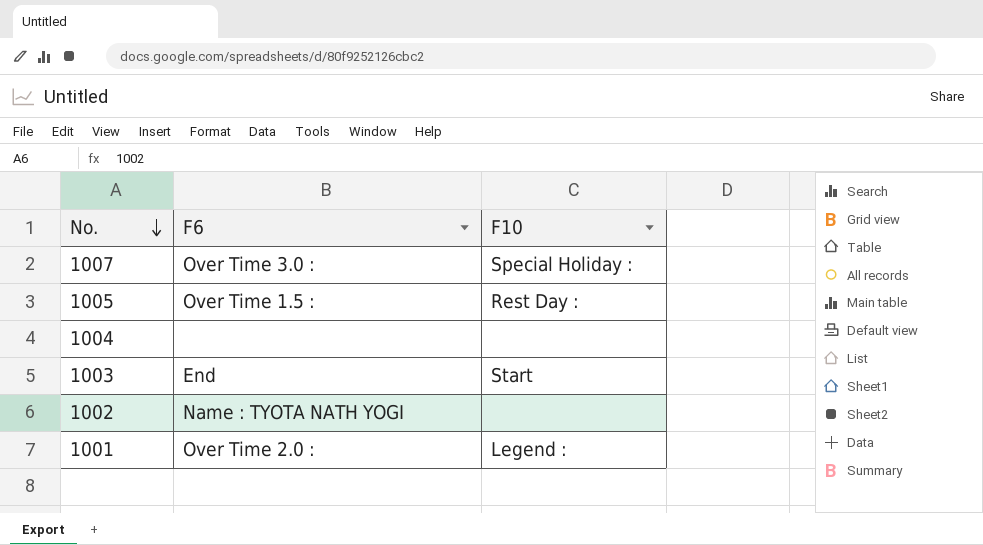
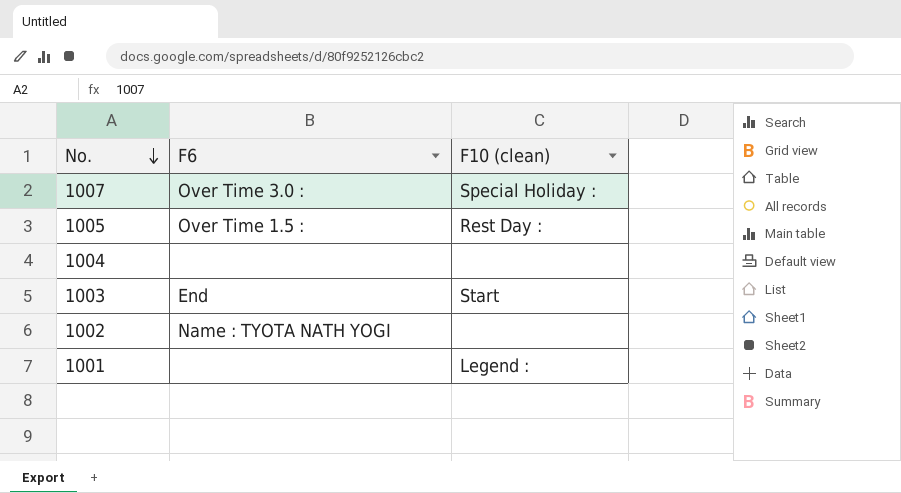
column name: F10 -> F10 (clean)
1001 | F6: Over Time 2.0 : -> none

